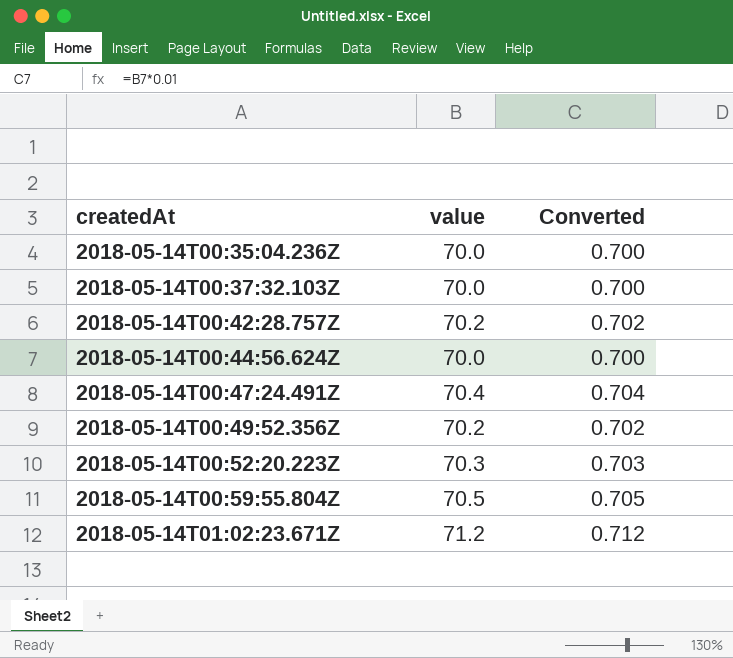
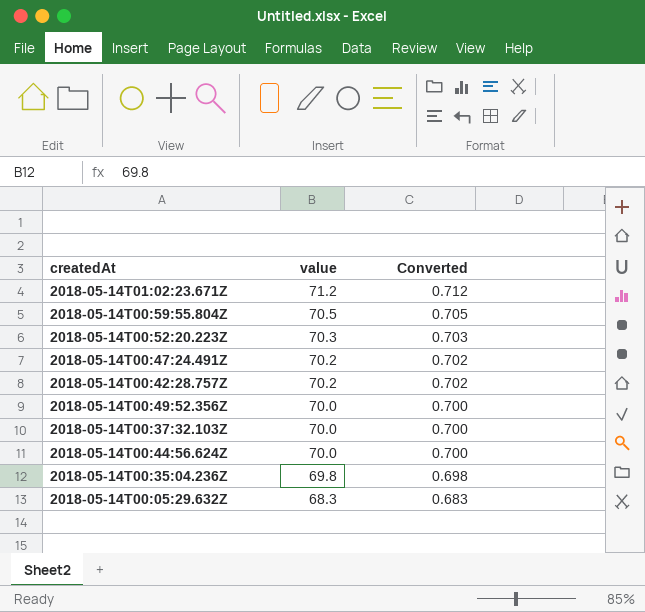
row order: createdAt ascending -> value descending
2018-05-14T00:47:24.491Z | value: 70.4 -> 70.2
2018-05-14T00:47:24.491Z | Converted: 0.704 -> 0.702
2018-05-14T00:49:52.356Z | value: 70.2 -> 70.0
2018-05-14T00:49:52.356Z | Converted: 0.702 -> 0.700
2018-05-14T00:35:04.236Z | value: 70.0 -> 69.8
2018-05-14T00:35:04.236Z | Converted: 0.700 -> 0.698
row 2018-05-14T00:05:29.632Z: none -> 68.3 | 0.683

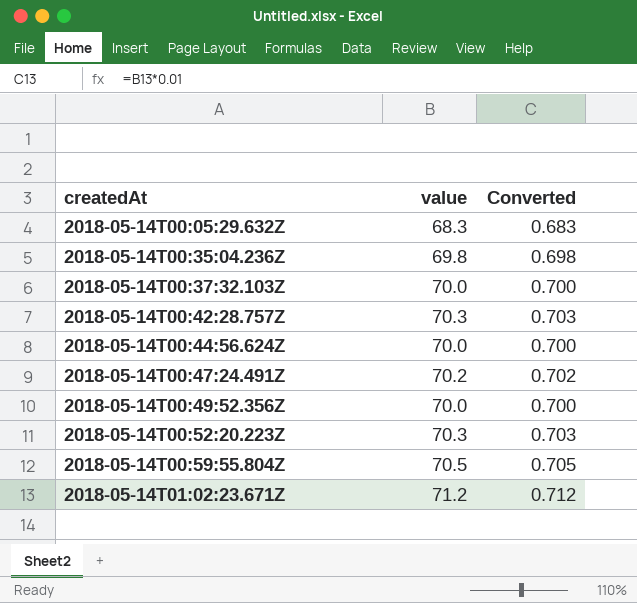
row order: value descending -> createdAt ascending
2018-05-14T00:42:28.757Z | value: 70.2 -> 70.3
2018-05-14T00:42:28.757Z | Converted: 0.702 -> 0.703

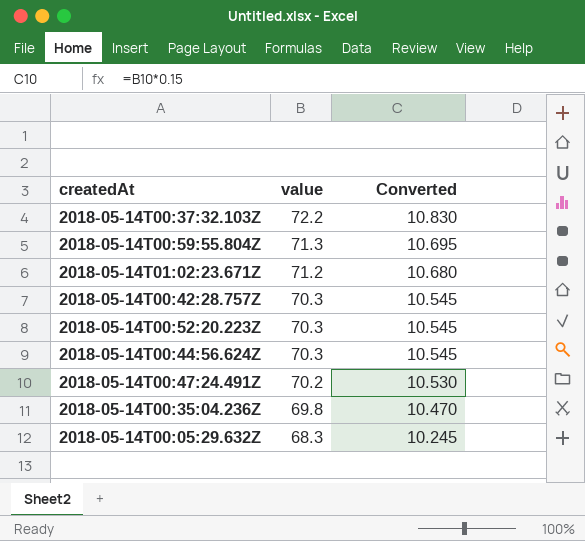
row order: createdAt ascending -> value descending
column Converted | formula: [value] * 0.01 -> [value] * 0.15
row 2018-05-14T00:49:52.356Z: 70.0 | 0.700 -> none
2018-05-14T00:37:32.103Z | value: 70.0 -> 72.2
2018-05-14T00:59:55.804Z | value: 70.5 -> 71.3
2018-05-14T00:44:56.624Z | value: 70.0 -> 70.3

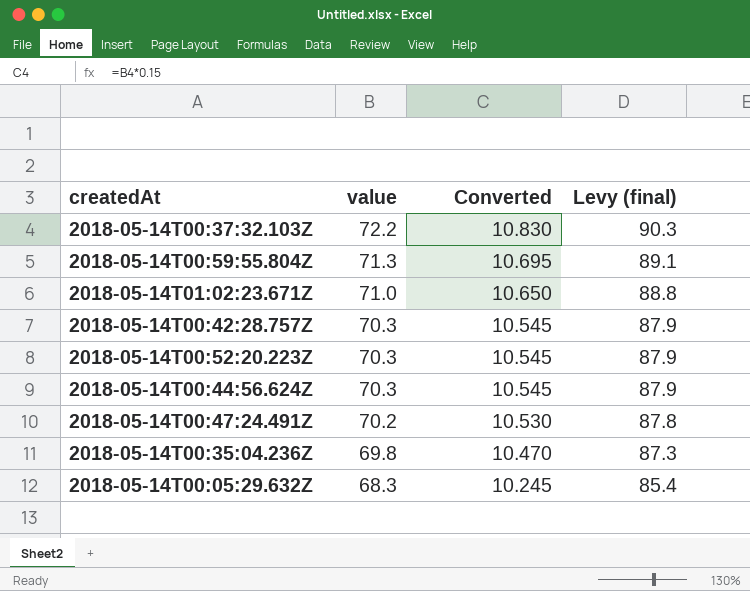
column Levy (final) | formula: none -> [value] * 1.25
2018-05-14T01:02:23.671Z | value: 71.2 -> 71.0
2018-05-14T01:02:23.671Z | Converted: 10.680 -> 10.650

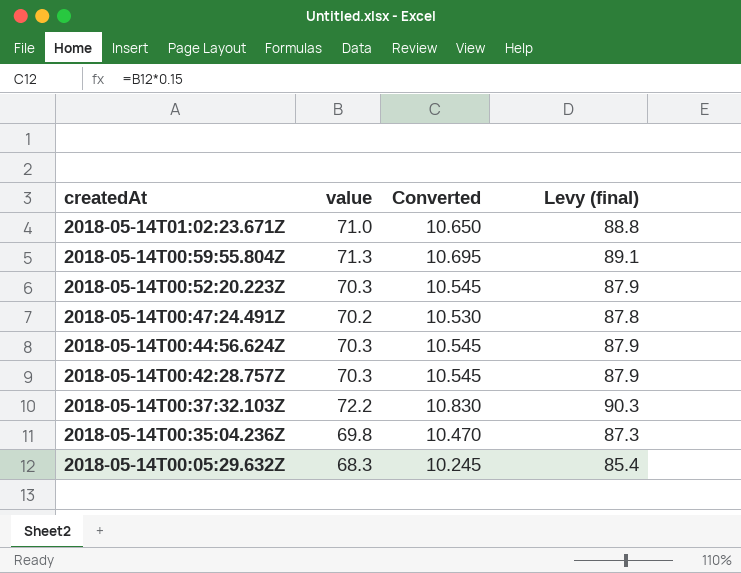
row order: value descending -> createdAt descending

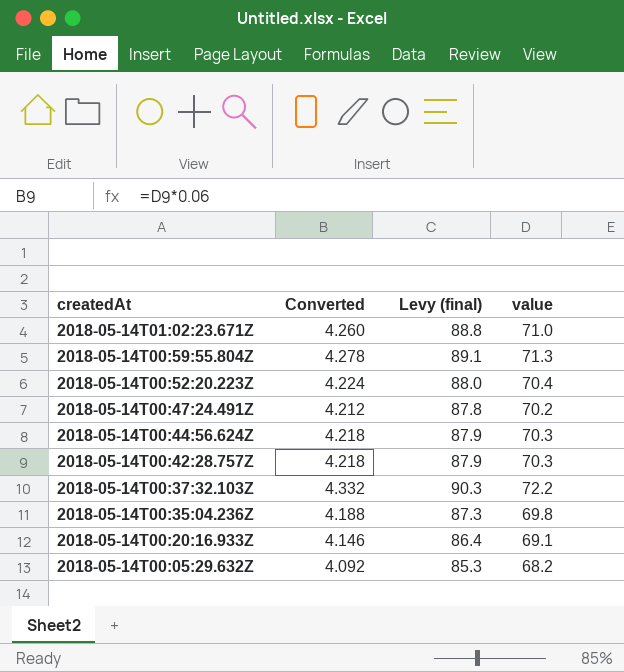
column Converted | formula: [value] * 0.15 -> [value] * 0.06
column value | position: 2 -> 4
2018-05-14T00:52:20.223Z | Levy (final): 87.9 -> 88.0
2018-05-14T00:52:20.223Z | value: 70.3 -> 70.4
row 2018-05-14T00:20:16.933Z: none -> 4.146 | 86.4 | 69.1
2018-05-14T00:05:29.632Z | Levy (final): 85.4 -> 85.3
2018-05-14T00:05:29.632Z | value: 68.3 -> 68.2

